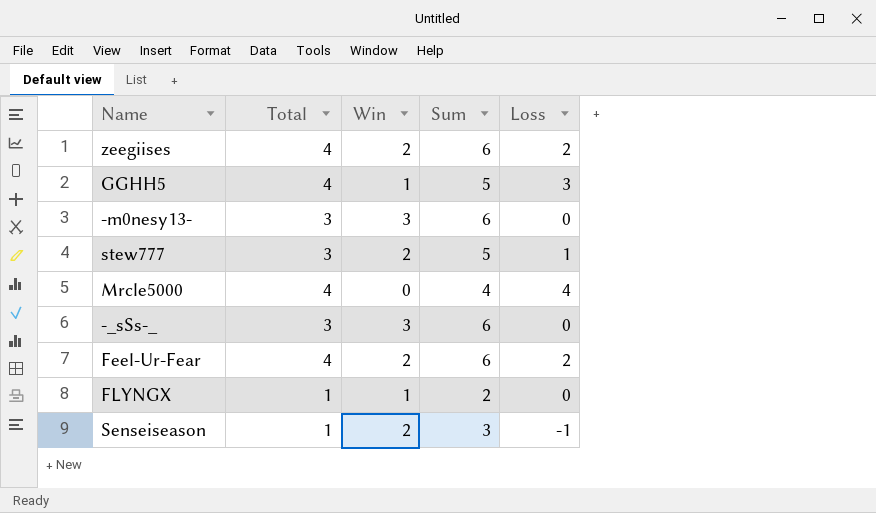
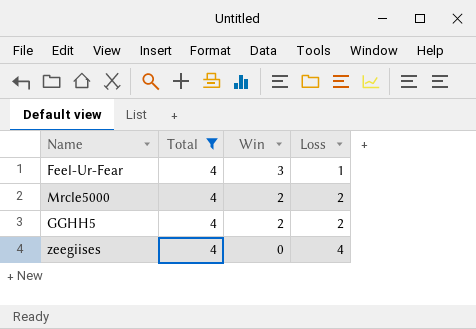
filter: none -> Total = 4
row order: none -> Win descending
column Sum | formula: [Total] + [Win] -> none
Feel-Ur-Fear | Win: 2 -> 3
Feel-Ur-Fear | Loss: 2 -> 1
Mrcle5000 | Win: 0 -> 2
Mrcle5000 | Loss: 4 -> 2
GGHH5 | Win: 1 -> 2
GGHH5 | Loss: 3 -> 2
zeegiises | Win: 2 -> 0
zeegiises | Loss: 2 -> 4

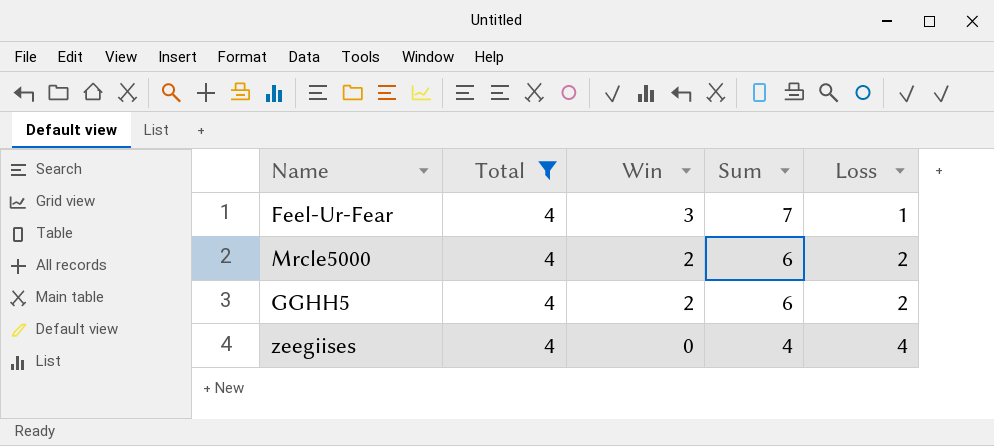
column Sum | formula: none -> [Total] + [Win]

